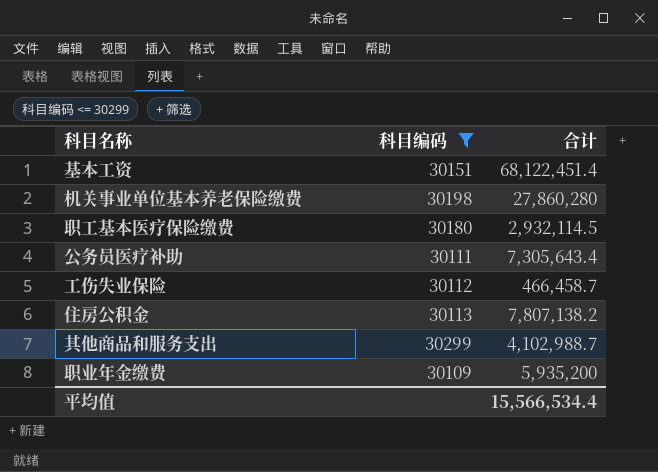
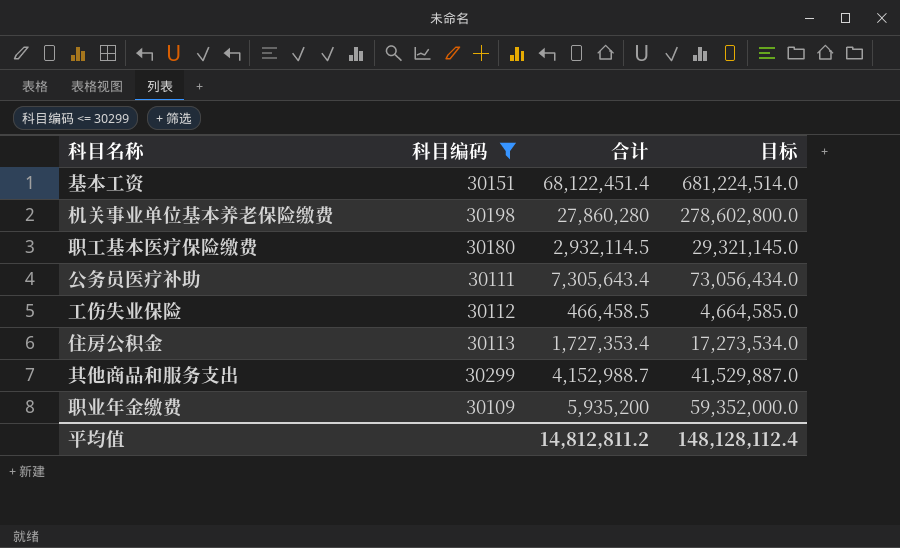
column 目标 | formula: none -> [合计] * 10
工伤失业保险 | 合计: 466,458.7 -> 466,458.5
住房公积金 | 合计: 7,807,138.2 -> 1,727,353.4
其他商品和服务支出 | 合计: 4,102,988.7 -> 4,152,988.7
平均值 | 合计: 15,566,534.4 -> 14,812,811.2

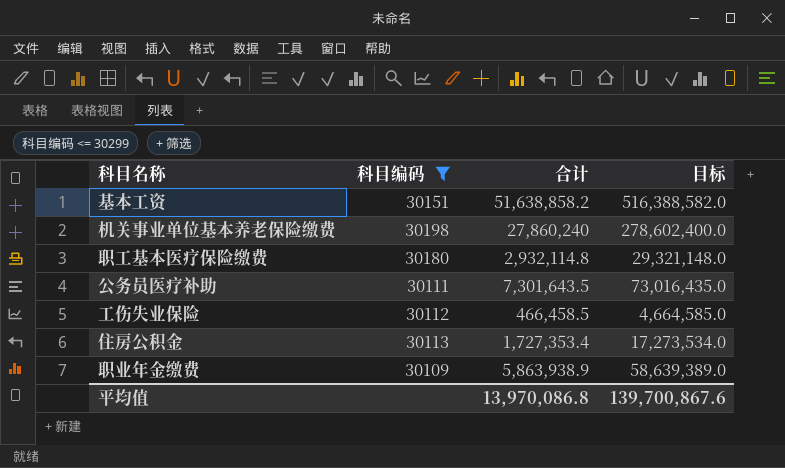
row 其他商品和服务支出: 30299 | 4,152,988.7 | 41,529,887.0 -> none
基本工资 | 合计: 68,122,451.4 -> 51,638,858.2
基本工资 | 目标: 681,224,514.0 -> 516,388,582.0
机关事业单位基本养老保险缴费 | 合计: 27,860,280 -> 27,860,240
机关事业单位基本养老保险缴费 | 目标: 278,602,800.0 -> 278,602,400.0
职工基本医疗保险缴费 | 合计: 2,932,114.5 -> 2,932,114.8
职工基本医疗保险缴费 | 目标: 29,321,145.0 -> 29,321,148.0
公务员医疗补助 | 合计: 7,305,643.4 -> 7,301,643.5
公务员医疗补助 | 目标: 73,056,434.0 -> 73,016,435.0
职业年金缴费 | 合计: 5,935,200 -> 5,863,938.9
职业年金缴费 | 目标: 59,352,000.0 -> 58,639,389.0
平均值 | 合计: 14,812,811.2 -> 13,970,086.8
平均值 | 目标: 148,128,112.4 -> 139,700,867.6

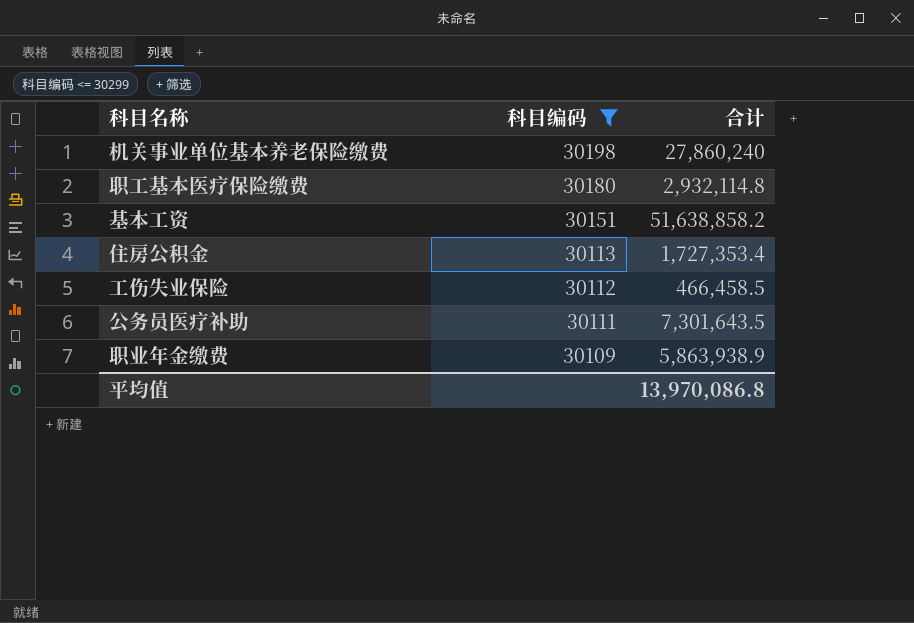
row order: none -> 科目编码 descending
column 目标 | formula: [合计] * 10 -> none

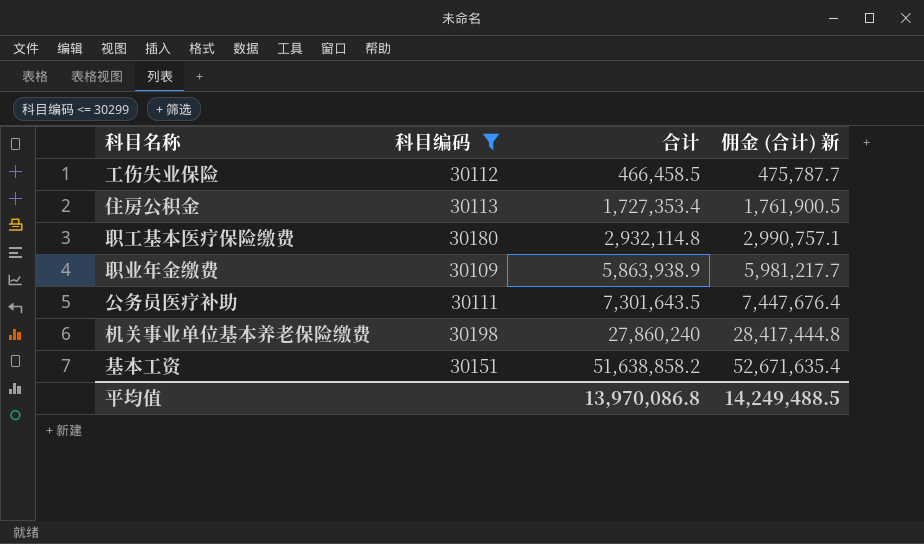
row order: 科目编码 descending -> 合计 ascending
column 佣金 (合计) 新 | formula: none -> [合计] * 1.02

